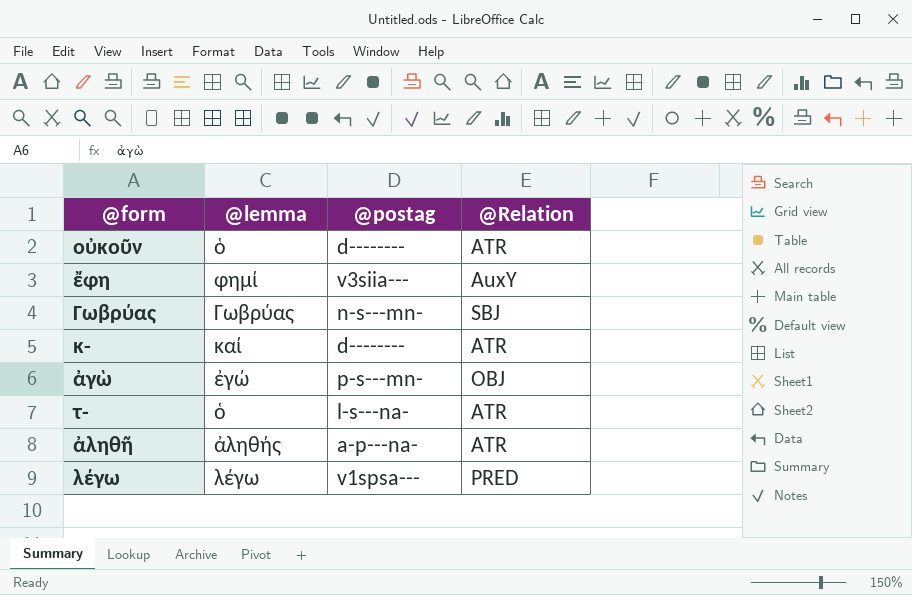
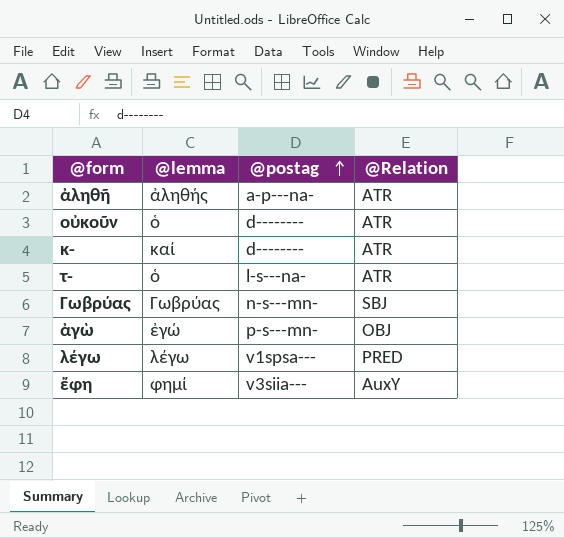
row order: none -> @postag ascending

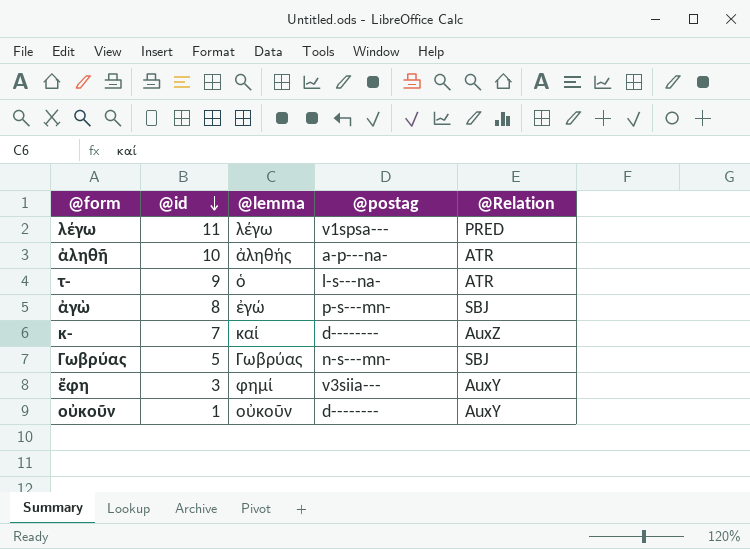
row order: @postag ascending -> @id descending
column @id | position: none -> 2
ἀγὼ | @Relation: OBJ -> SBJ
κ- | @Relation: ATR -> AuxZ
οὐκοῦν | @lemma: ὁ -> οὐκοῦν
οὐκοῦν | @Relation: ATR -> AuxY

